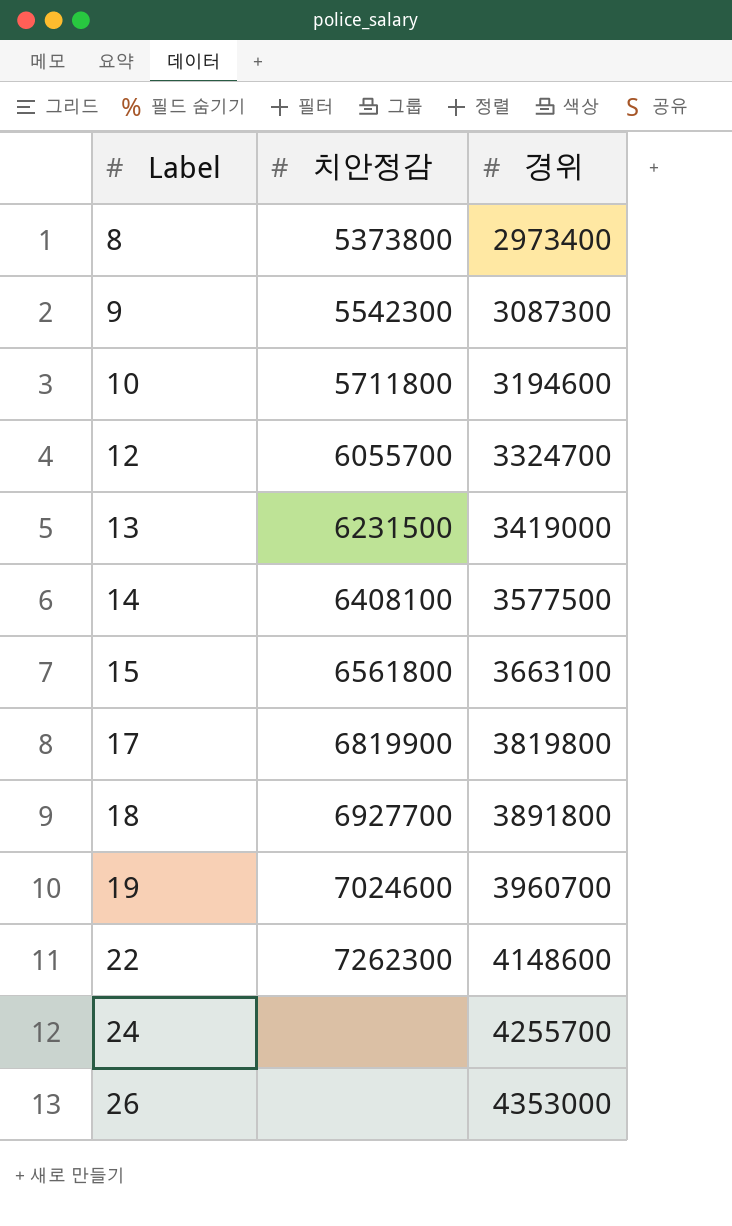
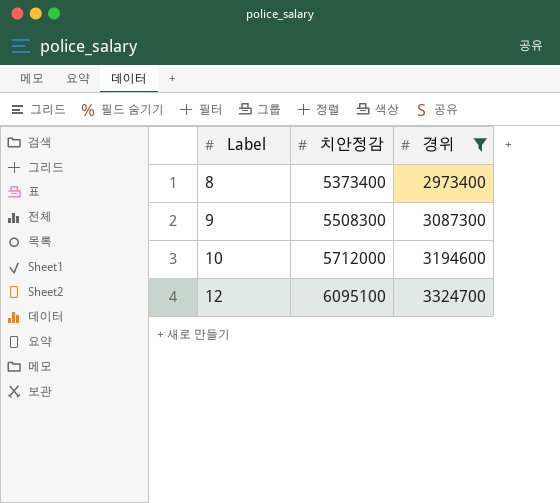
filter: none -> 경위 <= 3324700
8 | 치안정감: 5373800 -> 5373400
9 | 치안정감: 5542300 -> 5508300
10 | 치안정감: 5711800 -> 5712000
12 | 치안정감: 6055700 -> 6095100

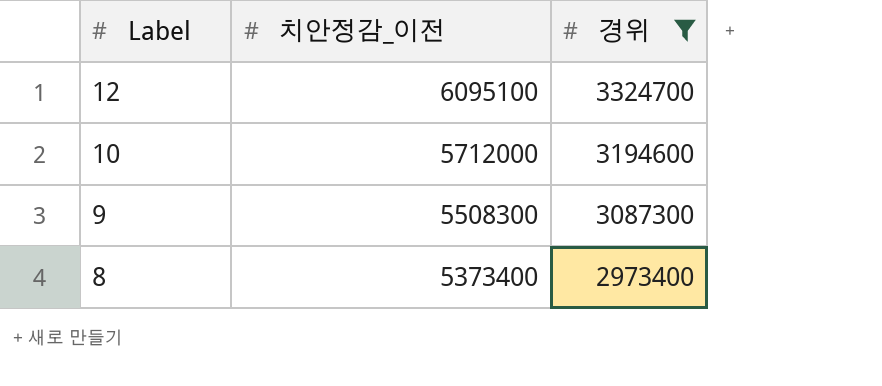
row order: Label ascending -> Label descending
column name: 치안정감 -> 치안정감_이전

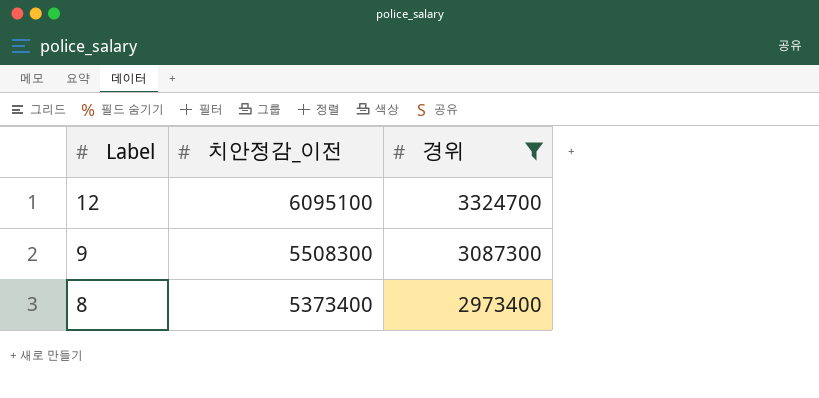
row 10: 5712000 | 3194600 -> none

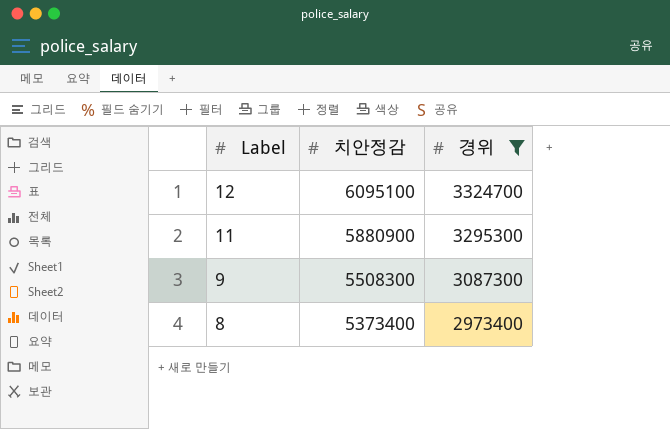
column name: 치안정감_이전 -> 치안정감
row 11: none -> 5880900 | 3295300

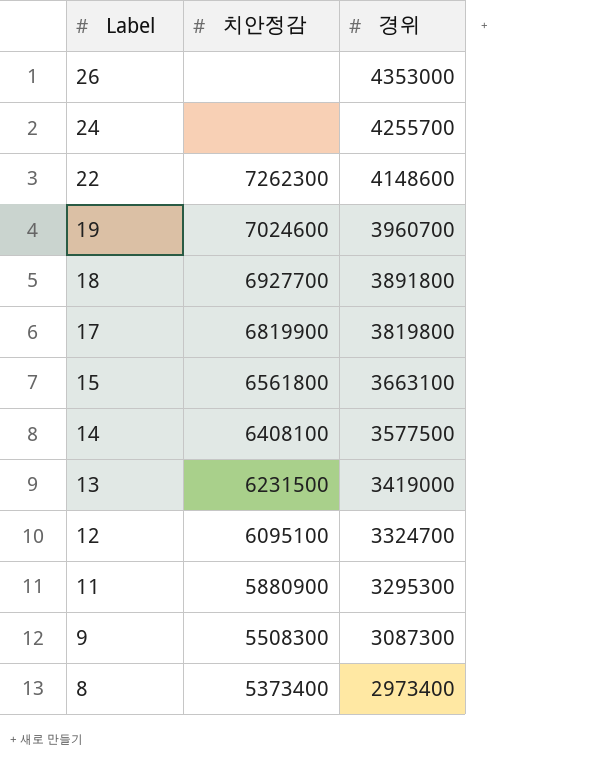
filter: 경위 <= 3324700 -> none

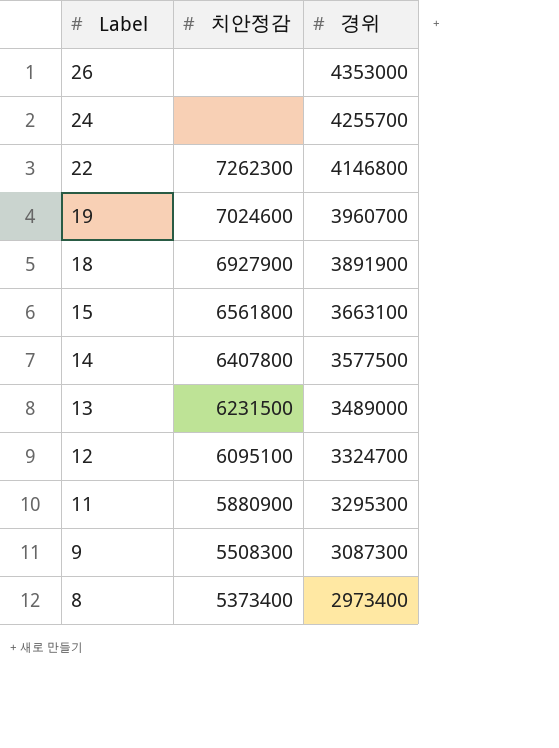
row 17: 6819900 | 3819800 -> none
22 | 경위: 4148600 -> 4146800
18 | 치안정감: 6927700 -> 6927900
18 | 경위: 3891800 -> 3891900
14 | 치안정감: 6408100 -> 6407800
13 | 경위: 3419000 -> 3489000

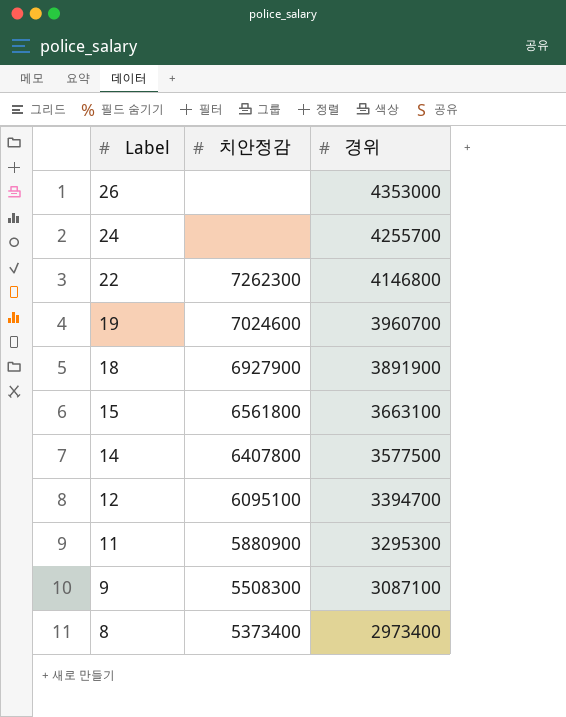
row 13: 6231500 | 3489000 -> none
12 | 경위: 3324700 -> 3394700
9 | 경위: 3087300 -> 3087100

